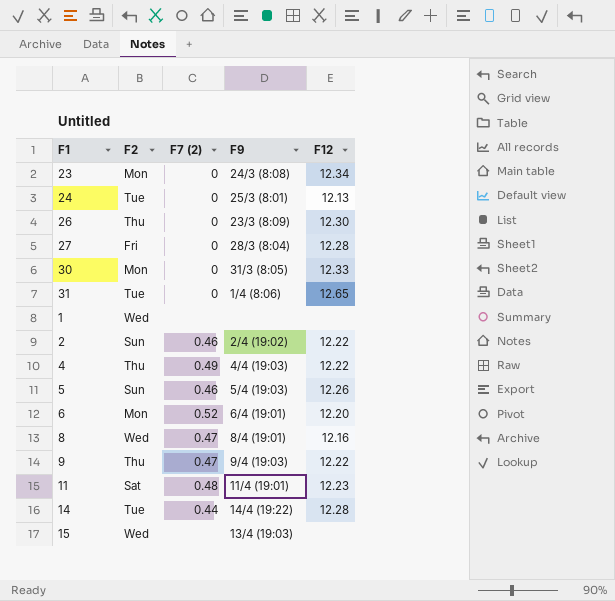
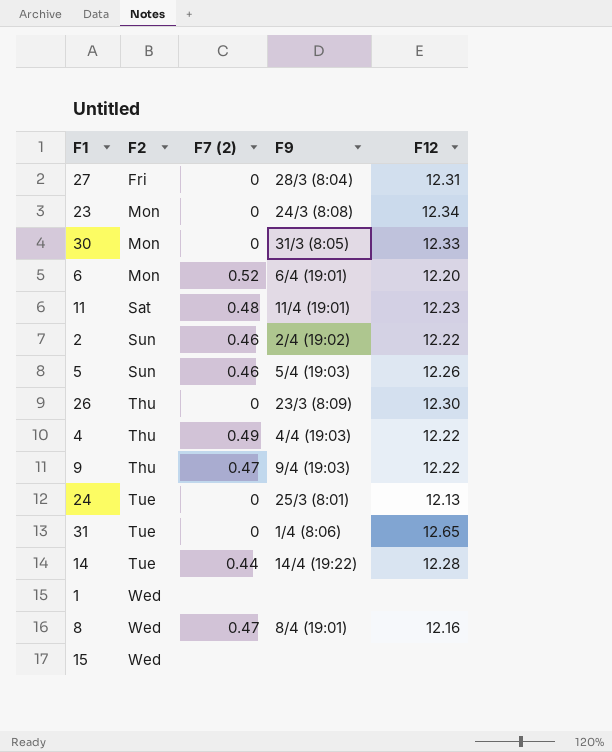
row order: none -> F2 ascending
27 | F12: 12.28 -> 12.31
15 | F9: 13/4 (19:03) -> none

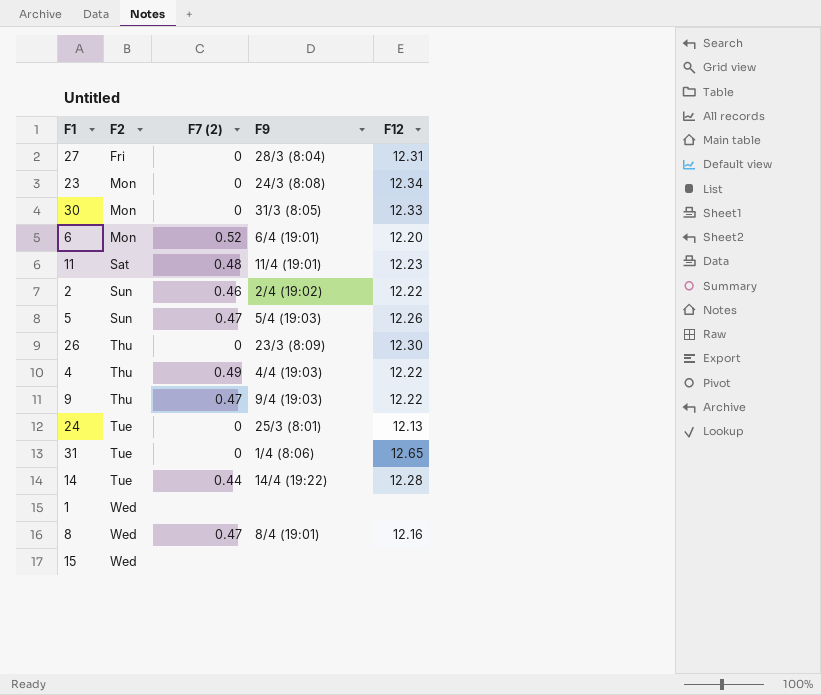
5 | F7 (2): 0.46 -> 0.47

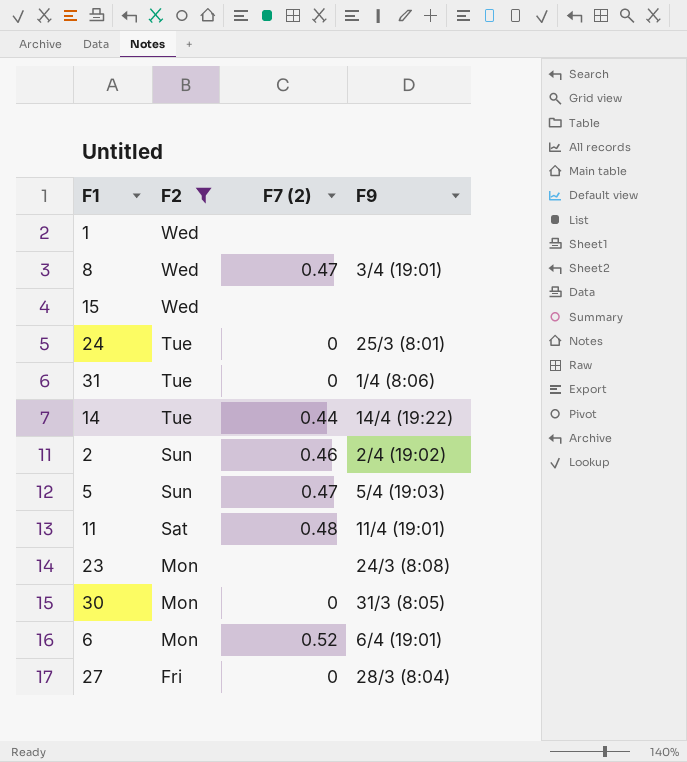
filter: none -> F2 != Thu
row order: F2 ascending -> F2 descending
column F12 | position: 5 -> none
8 | F9: 8/4 (19:01) -> 3/4 (19:01)
23 | F7 (2): 0 -> none

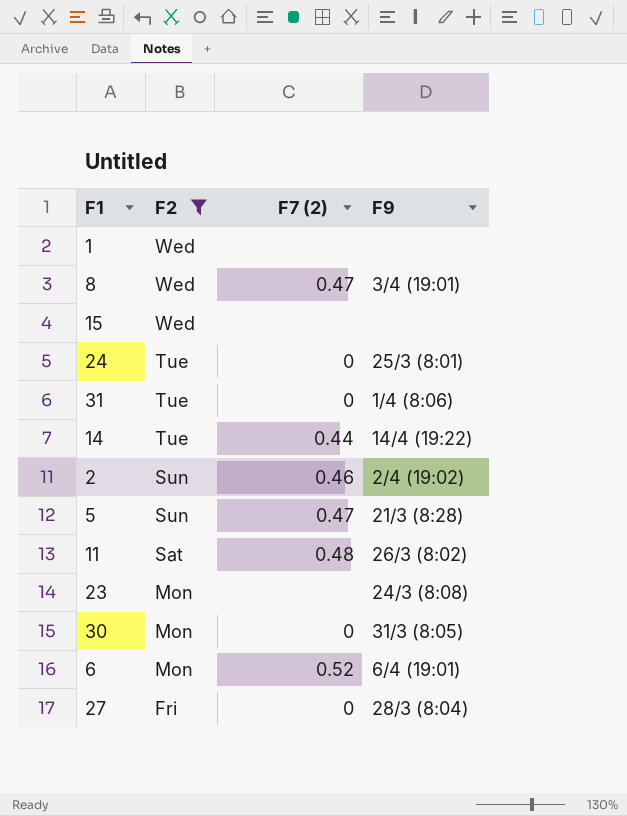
5 | F9: 5/4 (19:03) -> 21/3 (8:28)
11 | F9: 11/4 (19:01) -> 26/3 (8:02)

